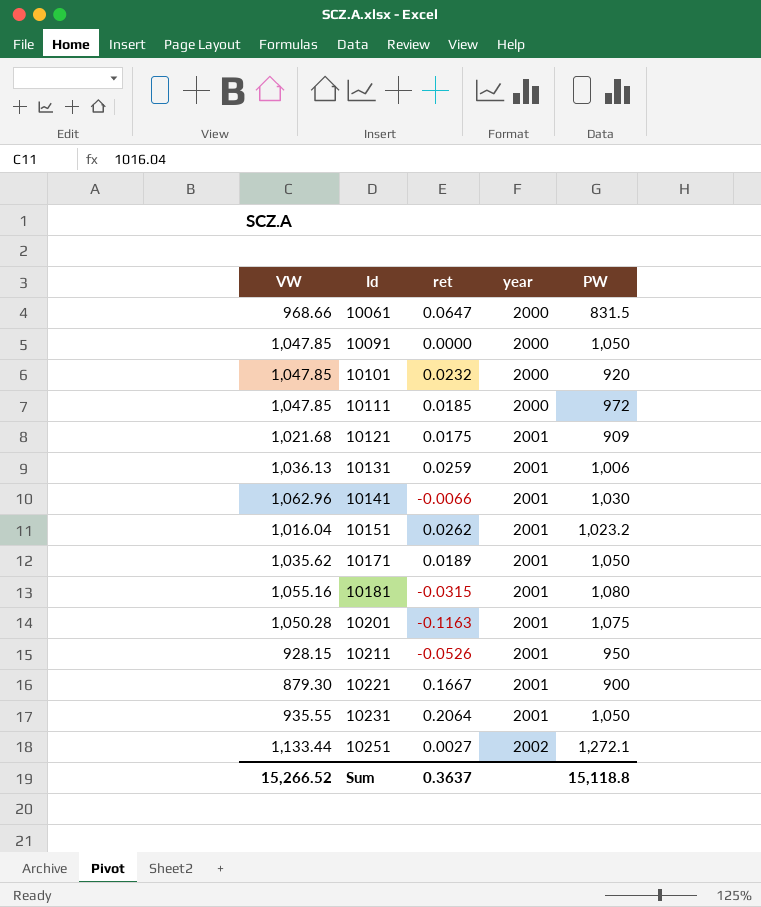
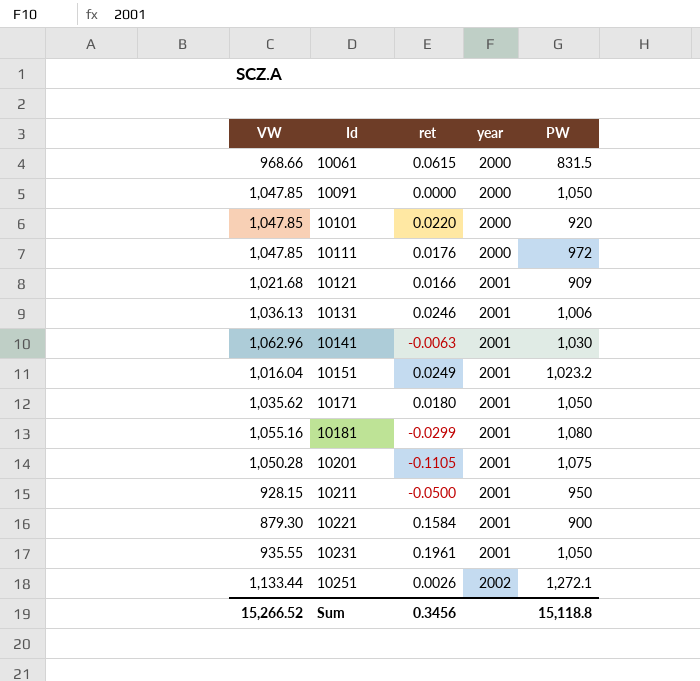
10061 | ret: 0.0647 -> 0.0615
10101 | ret: 0.0232 -> 0.0220
10111 | ret: 0.0185 -> 0.0176
10121 | ret: 0.0175 -> 0.0166
10131 | ret: 0.0259 -> 0.0246
10141 | ret: -0.0066 -> -0.0063
10151 | ret: 0.0262 -> 0.0249
10171 | ret: 0.0189 -> 0.0180
10181 | ret: -0.0315 -> -0.0299
10201 | ret: -0.1163 -> -0.1105
10211 | ret: -0.0526 -> -0.0500
10221 | ret: 0.1667 -> 0.1584
10231 | ret: 0.2064 -> 0.1961
10251 | ret: 0.0027 -> 0.0026
Sum | ret: 0.3637 -> 0.3456

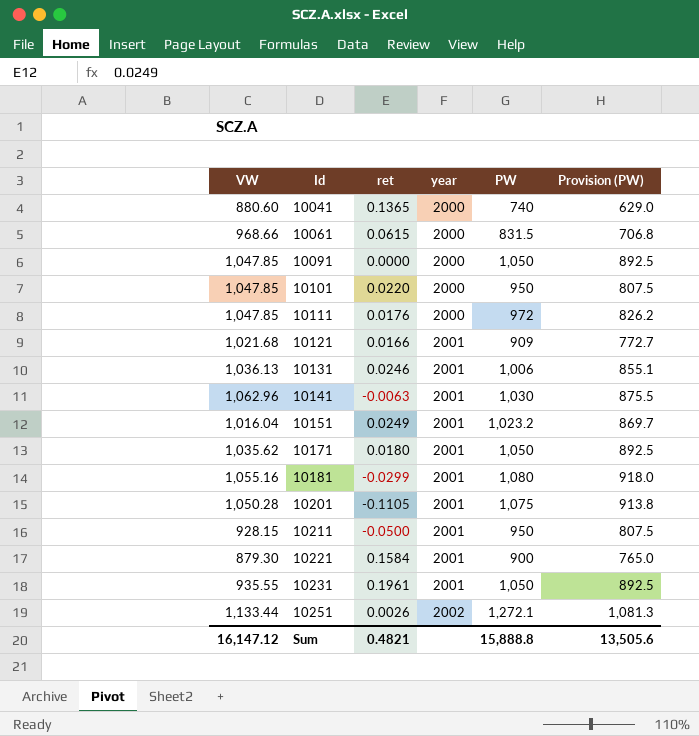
column Provision (PW) | formula: none -> [PW] * 0.85
row 10041: none -> 880.60 | 0.1365 | 2000 | 740 | 629.0
10101 | PW: 920 -> 950
Sum | VW: 15,266.52 -> 16,147.12
Sum | ret: 0.3456 -> 0.4821
Sum | PW: 15,118.8 -> 15,888.8

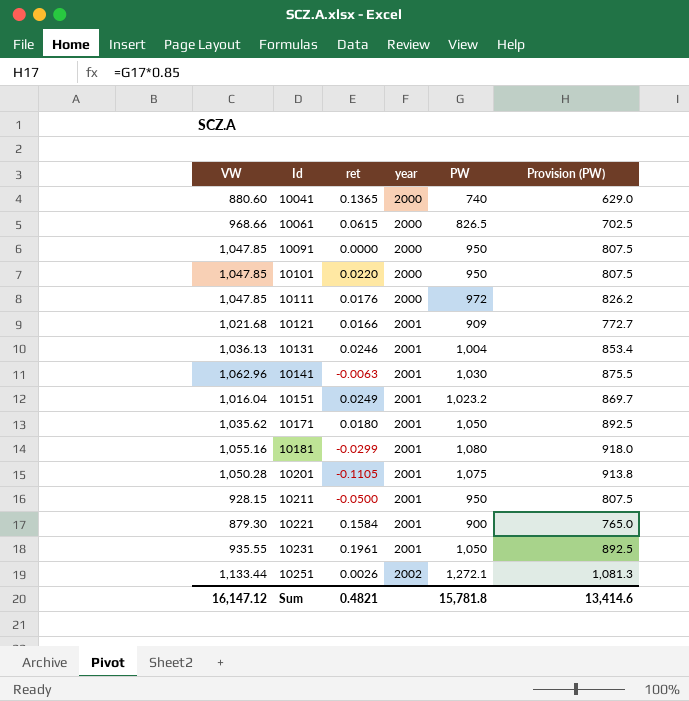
10061 | PW: 831.5 -> 826.5
10061 | Provision (PW): 706.8 -> 702.5
10091 | PW: 1,050 -> 950
10091 | Provision (PW): 892.5 -> 807.5
10131 | PW: 1,006 -> 1,004
10131 | Provision (PW): 855.1 -> 853.4
Sum | PW: 15,888.8 -> 15,781.8
Sum | Provision (PW): 13,505.6 -> 13,414.6

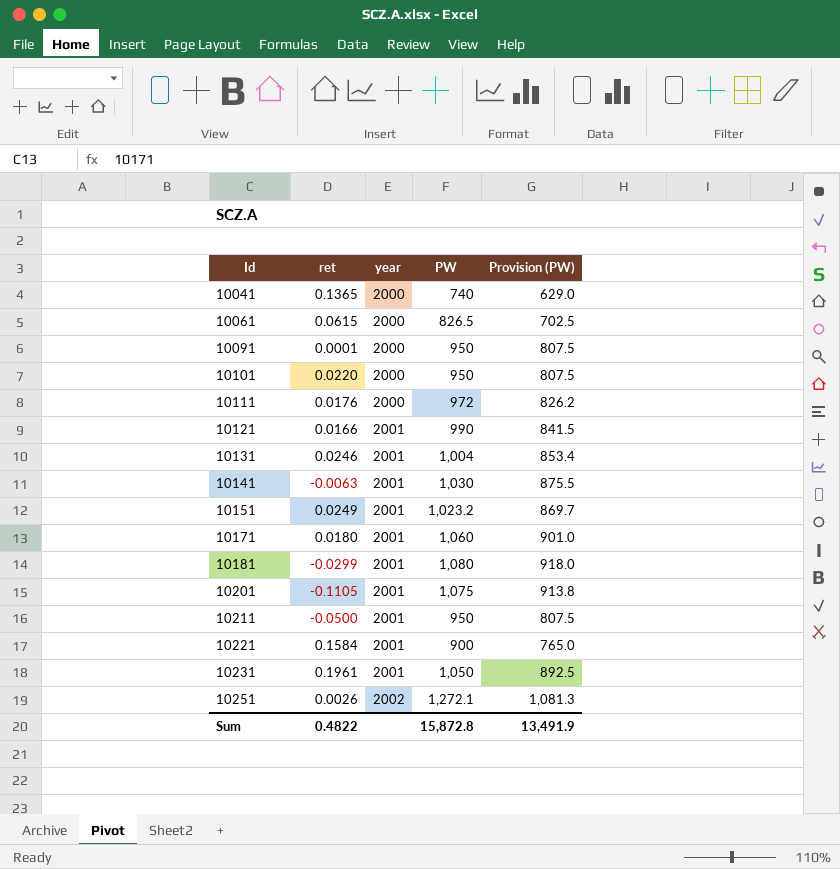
column VW | position: 1 -> none
10091 | ret: 0.0000 -> 0.0001
10121 | PW: 909 -> 990
10121 | Provision (PW): 772.7 -> 841.5
10171 | PW: 1,050 -> 1,060
10171 | Provision (PW): 892.5 -> 901.0
Sum | ret: 0.4821 -> 0.4822
Sum | PW: 15,781.8 -> 15,872.8
Sum | Provision (PW): 13,414.6 -> 13,491.9

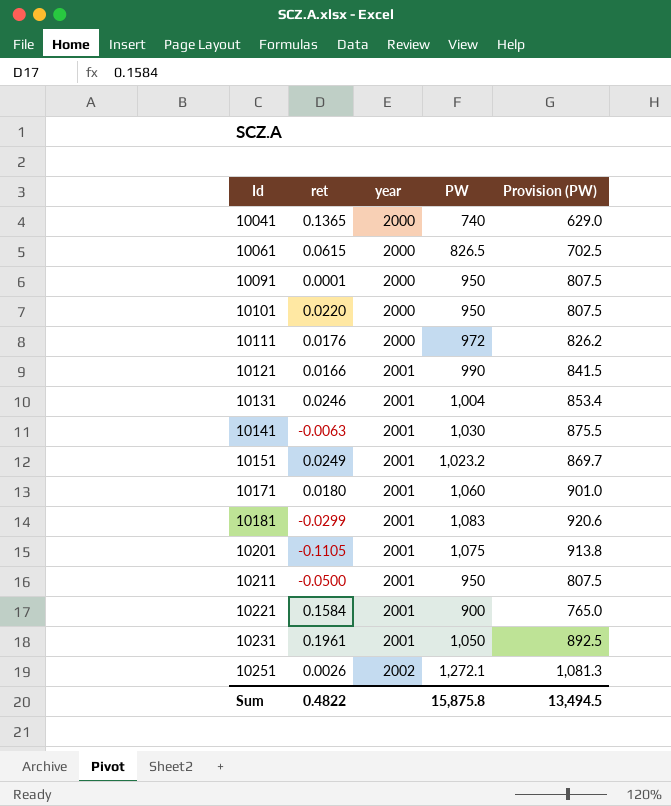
10181 | PW: 1,080 -> 1,083
10181 | Provision (PW): 918.0 -> 920.6
Sum | PW: 15,872.8 -> 15,875.8
Sum | Provision (PW): 13,491.9 -> 13,494.5

